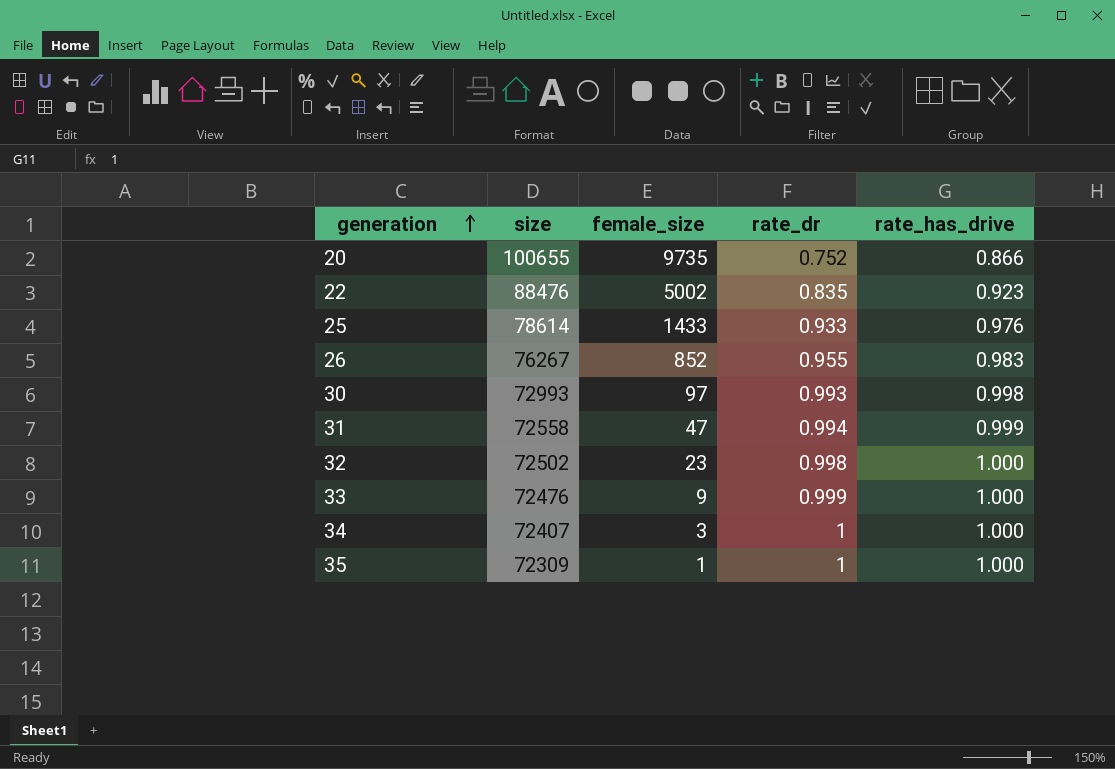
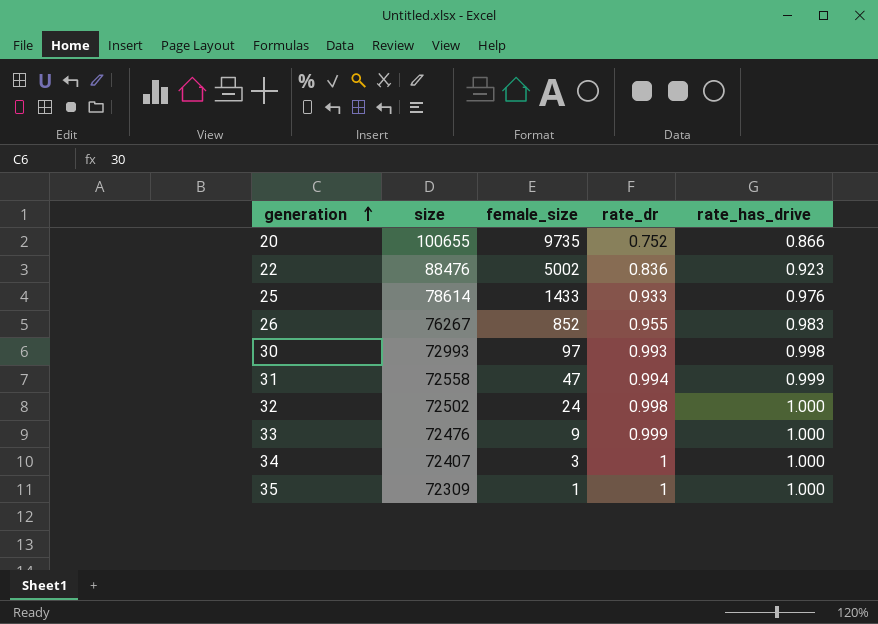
22 | rate_dr: 0.835 -> 0.836
32 | female_size: 23 -> 24

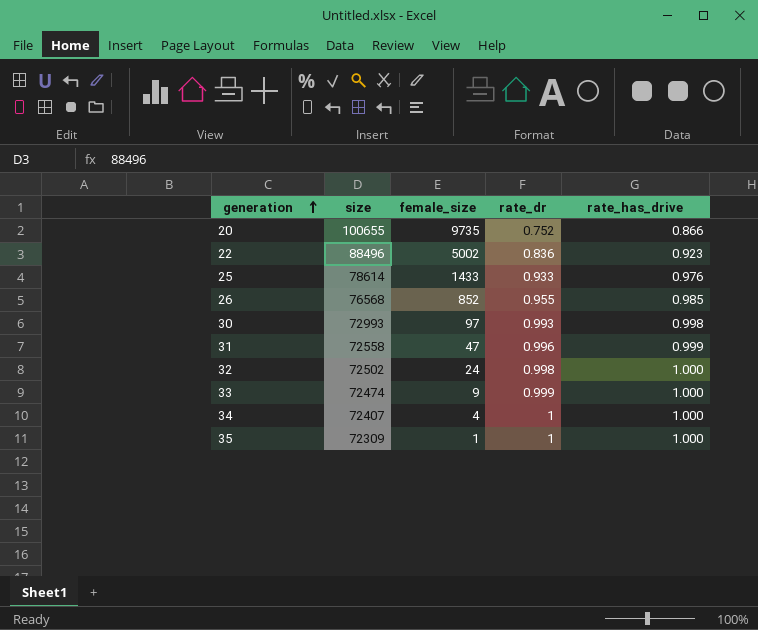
22 | size: 88476 -> 88496
26 | size: 76267 -> 76568
26 | rate_has_drive: 0.983 -> 0.985
31 | rate_dr: 0.994 -> 0.996
33 | size: 72476 -> 72474
34 | female_size: 3 -> 4

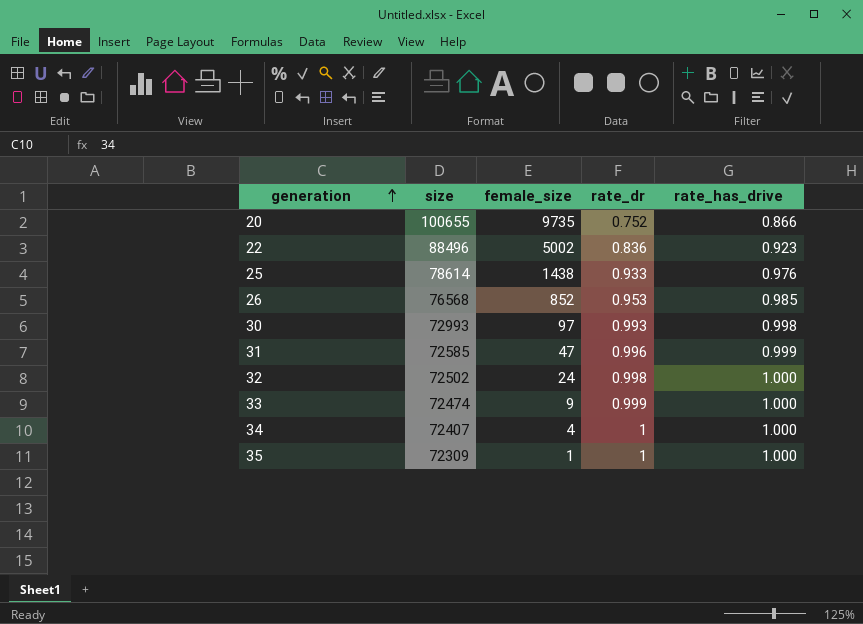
25 | female_size: 1433 -> 1438
26 | rate_dr: 0.955 -> 0.953
31 | size: 72558 -> 72585

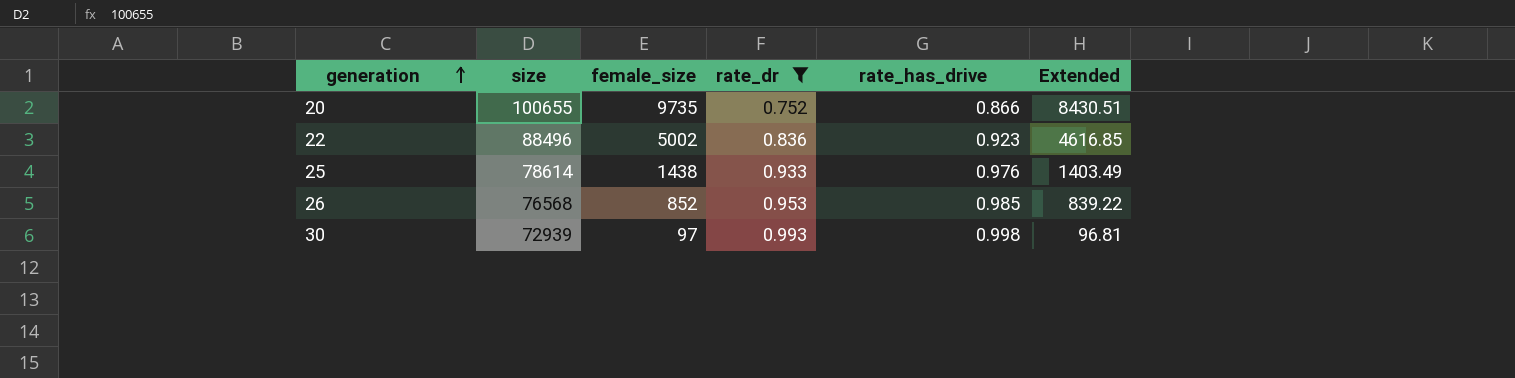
filter: none -> rate_dr <= 0.993
column Extended | formula: none -> [female_size] * [rate_has_drive]
30 | size: 72993 -> 72939

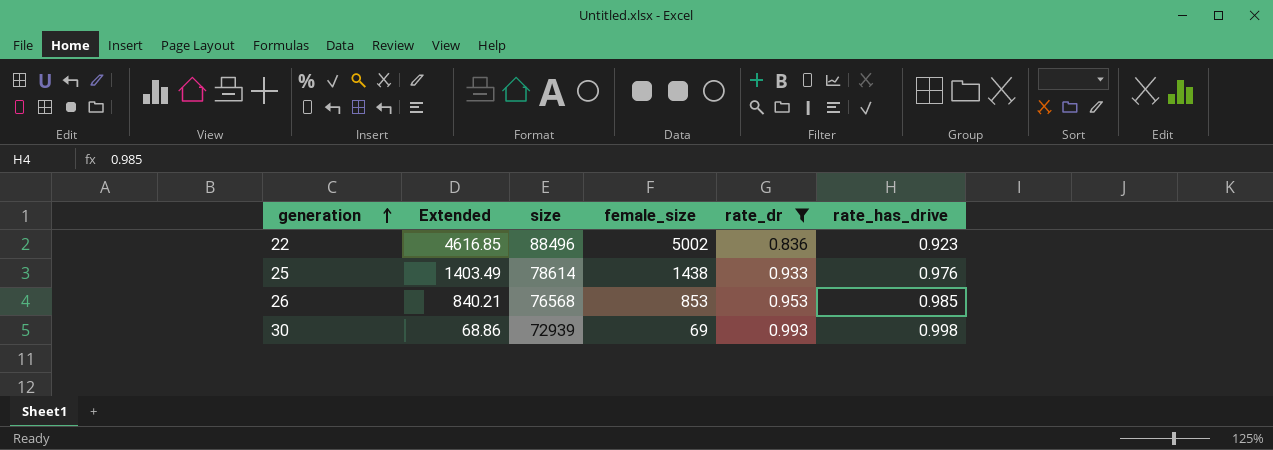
column Extended | position: 6 -> 2
row 20: 100655 | 9735 | 0.752 | 0.866 | 8430.51 -> none
26 | Extended: 839.22 -> 840.21
26 | female_size: 852 -> 853
30 | Extended: 96.81 -> 68.86
30 | female_size: 97 -> 69

